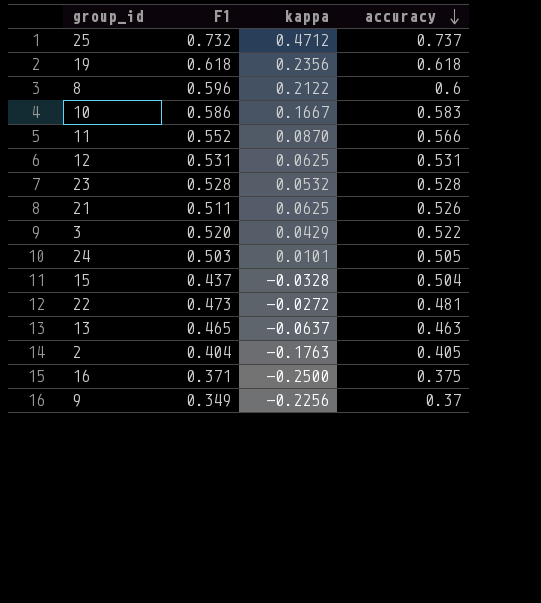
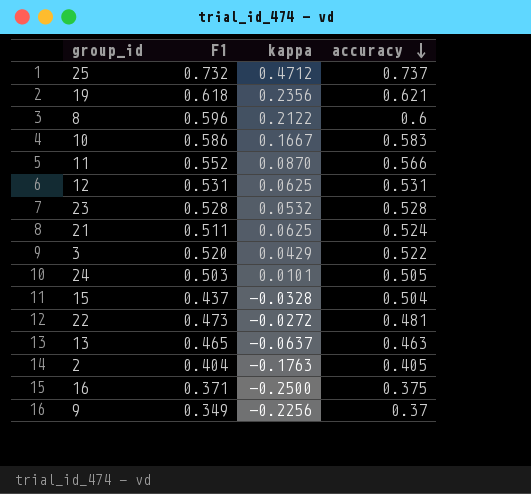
19 | accuracy: 0.618 -> 0.621
21 | accuracy: 0.526 -> 0.524

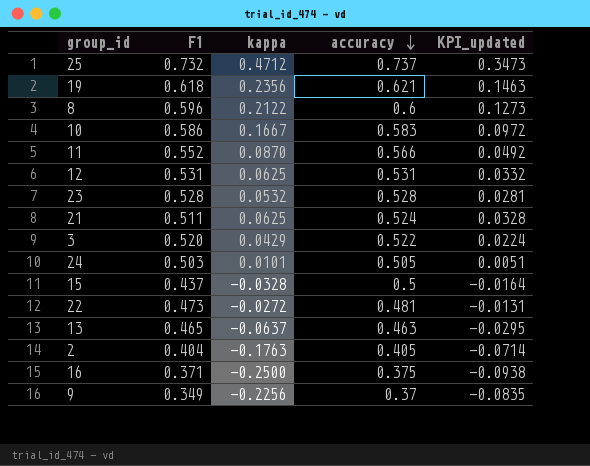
column KPI_updated | formula: none -> [kappa] * [accuracy]
15 | accuracy: 0.504 -> 0.5

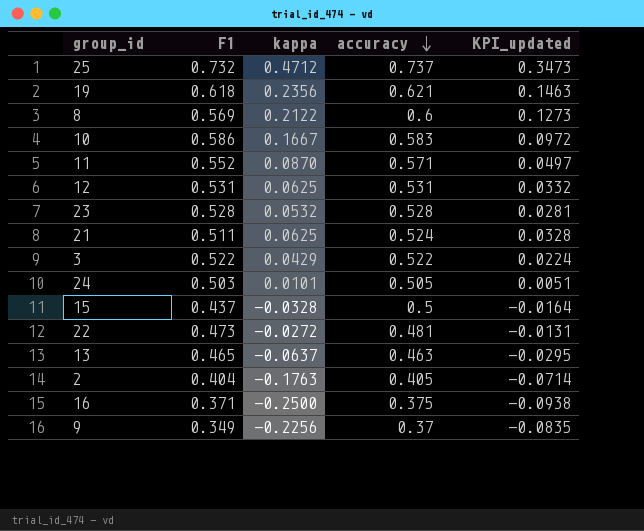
8 | F1: 0.596 -> 0.569
11 | accuracy: 0.566 -> 0.571
11 | KPI_updated: 0.0492 -> 0.0497
3 | F1: 0.520 -> 0.522

